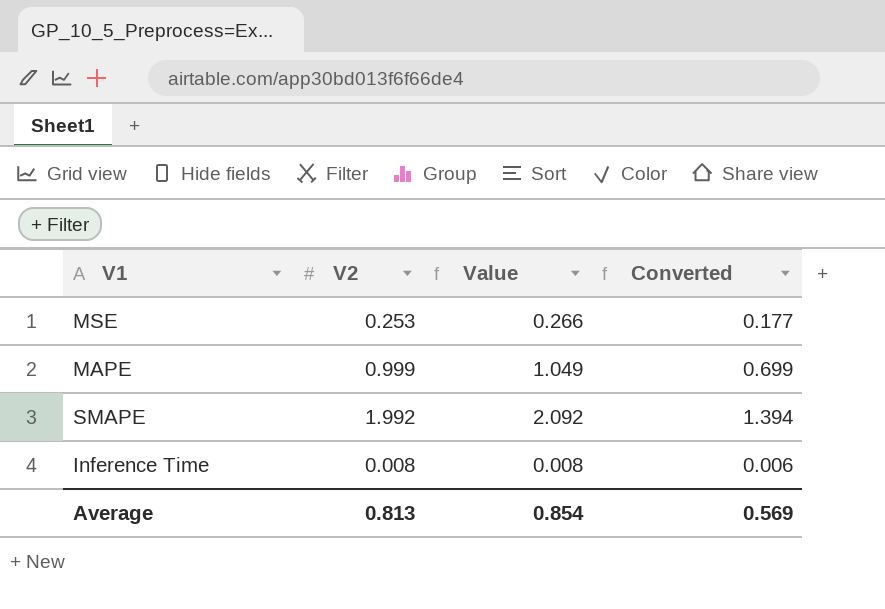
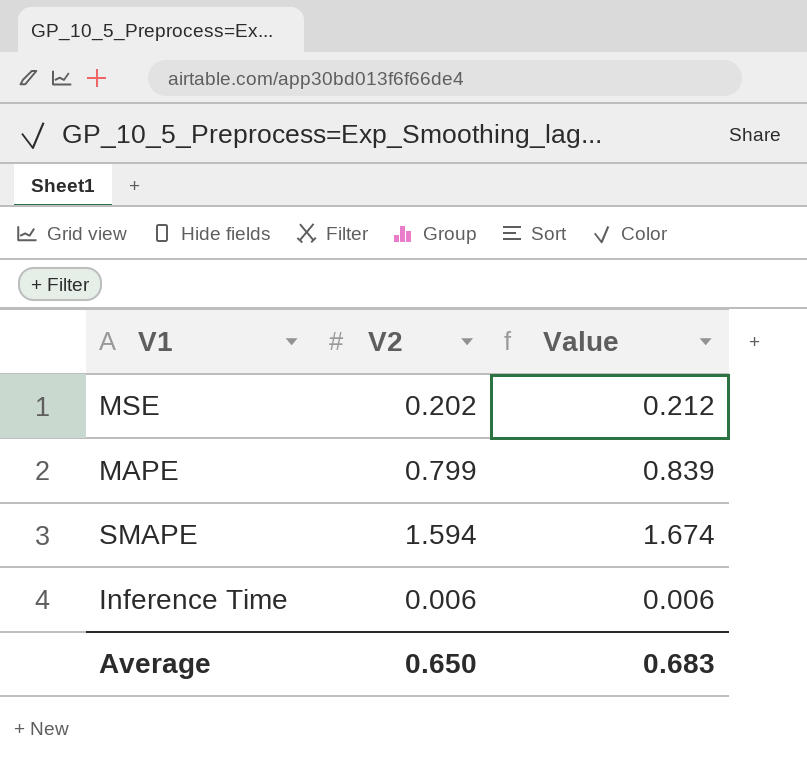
column Converted | formula: [V2] * 0.7 -> none
MSE | V2: 0.253 -> 0.202
MSE | Value: 0.266 -> 0.212
MAPE | V2: 0.999 -> 0.799
MAPE | Value: 1.049 -> 0.839
SMAPE | V2: 1.992 -> 1.594
SMAPE | Value: 2.092 -> 1.674
Inference Time | V2: 0.008 -> 0.006
Inference Time | Value: 0.008 -> 0.006
Average | V2: 0.813 -> 0.650
Average | Value: 0.854 -> 0.683

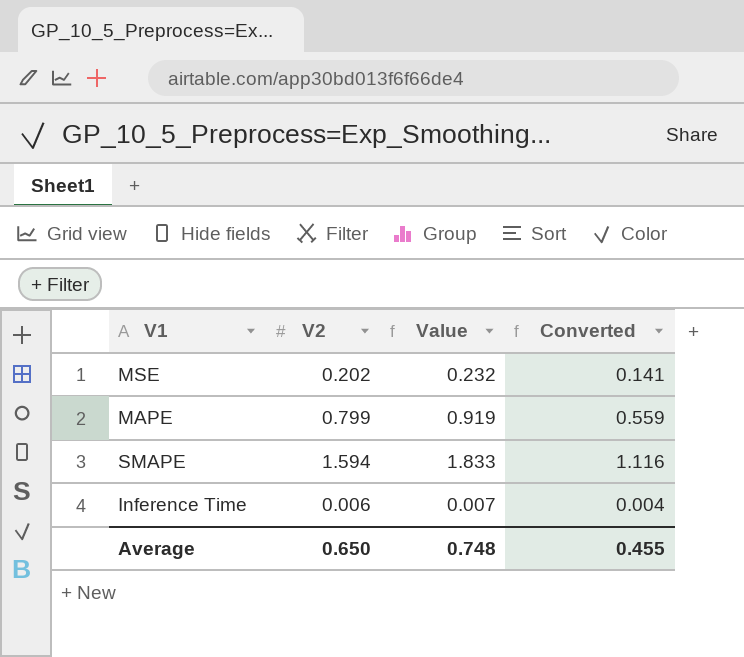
column Value | formula: [V2] * 1.05 -> [V2] * 1.15
column Converted | formula: none -> [V2] * 0.7
Average | Value: 0.683 -> 0.748

